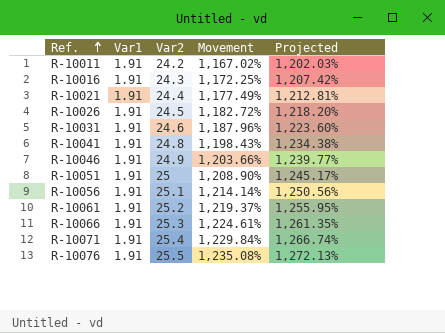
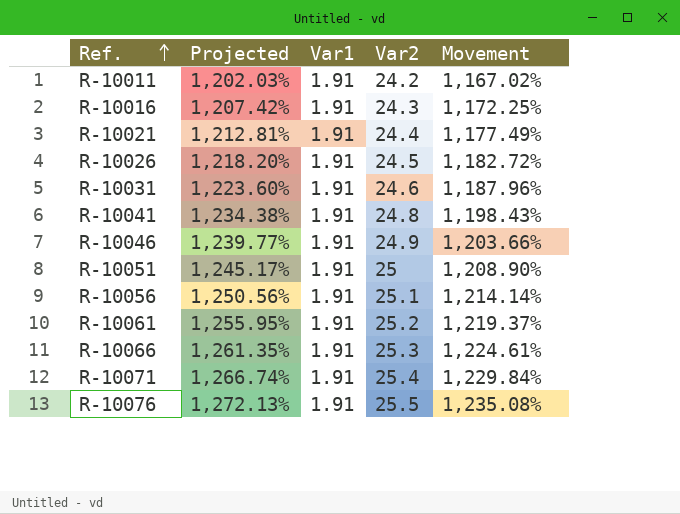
column Projected | position: 5 -> 2

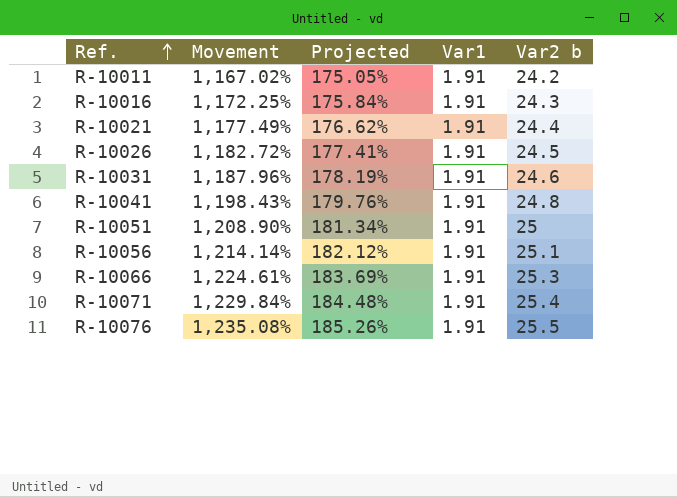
column Movement | position: 5 -> 2
column Projected | formula: [Movement] * 1.03 -> [Movement] * 0.15
column name: Var2 -> Var2 b
row R-10046: 1,239.77% | 1.91 | 24.9 | 1,203.66% -> none
row R-10061: 1,255.95% | 1.91 | 25.2 | 1,219.37% -> none

